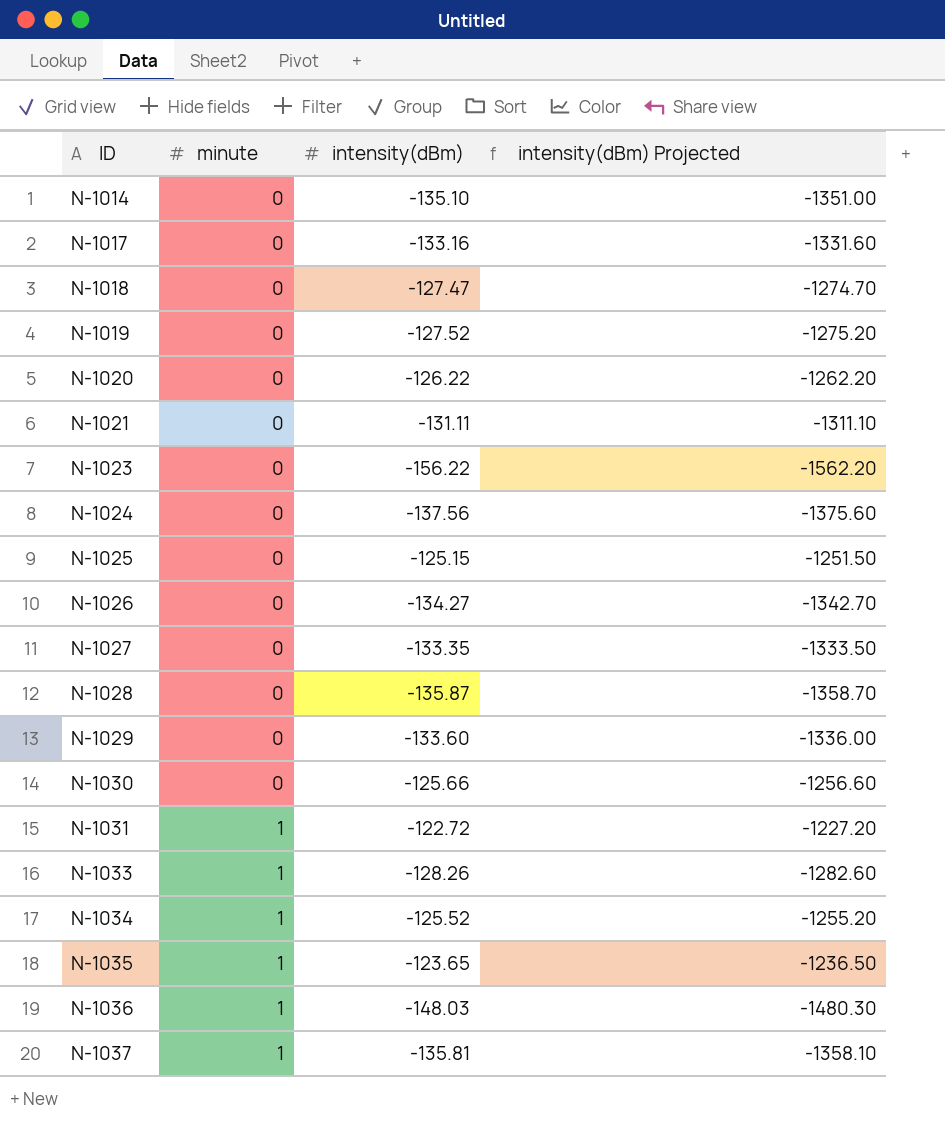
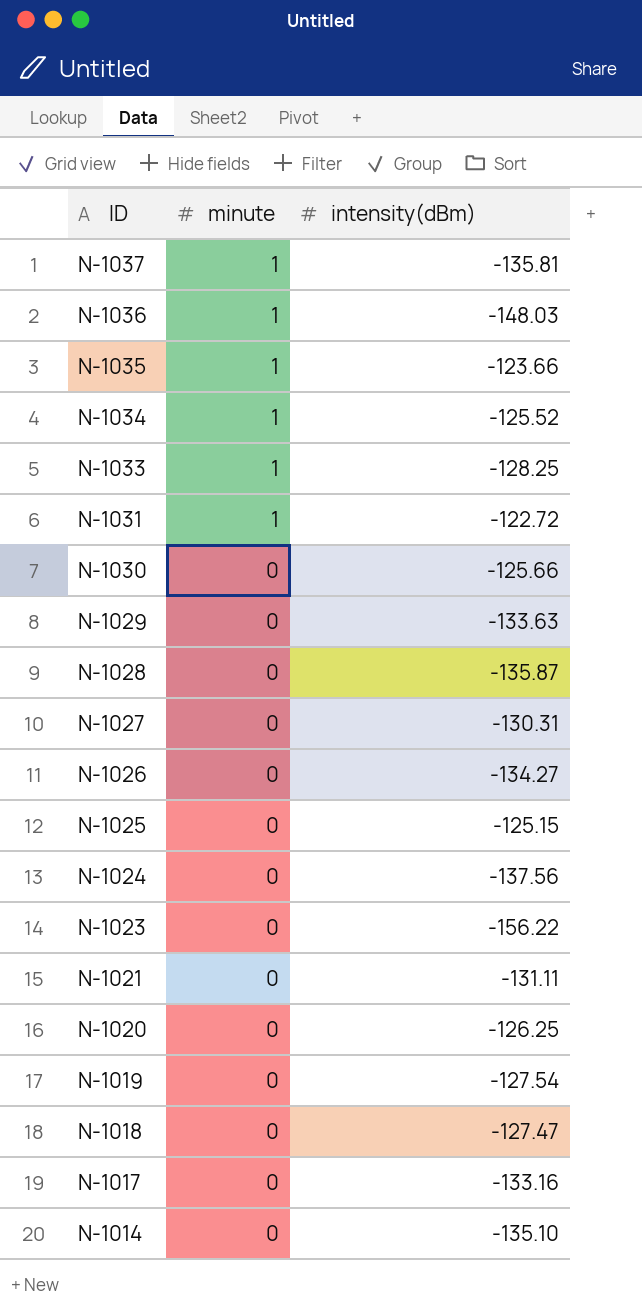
row order: ID ascending -> ID descending
column intensity(dBm) Projected | formula: [intensity(dBm)] * 10 -> none
N-1035 | intensity(dBm): -123.65 -> -123.66
N-1033 | intensity(dBm): -128.26 -> -128.25
N-1029 | intensity(dBm): -133.60 -> -133.63
N-1027 | intensity(dBm): -133.35 -> -130.31
N-1020 | intensity(dBm): -126.22 -> -126.25
N-1019 | intensity(dBm): -127.52 -> -127.54

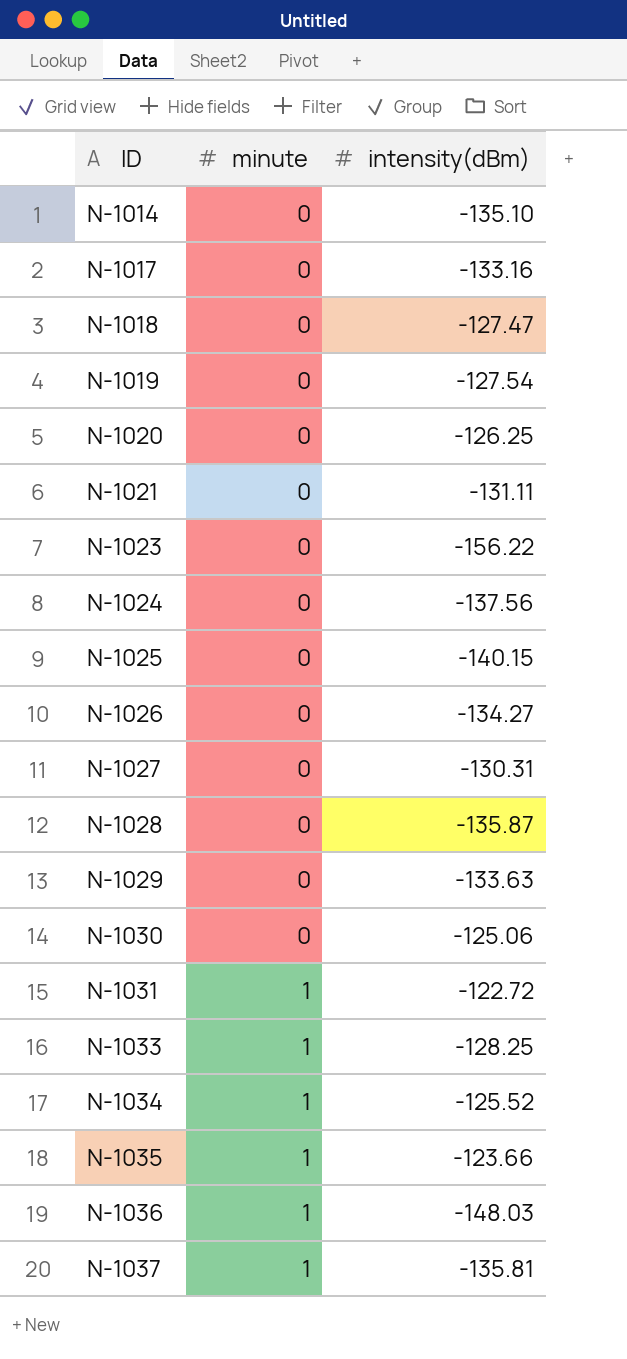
row order: ID descending -> ID ascending
N-1025 | intensity(dBm): -125.15 -> -140.15
N-1030 | intensity(dBm): -125.66 -> -125.06

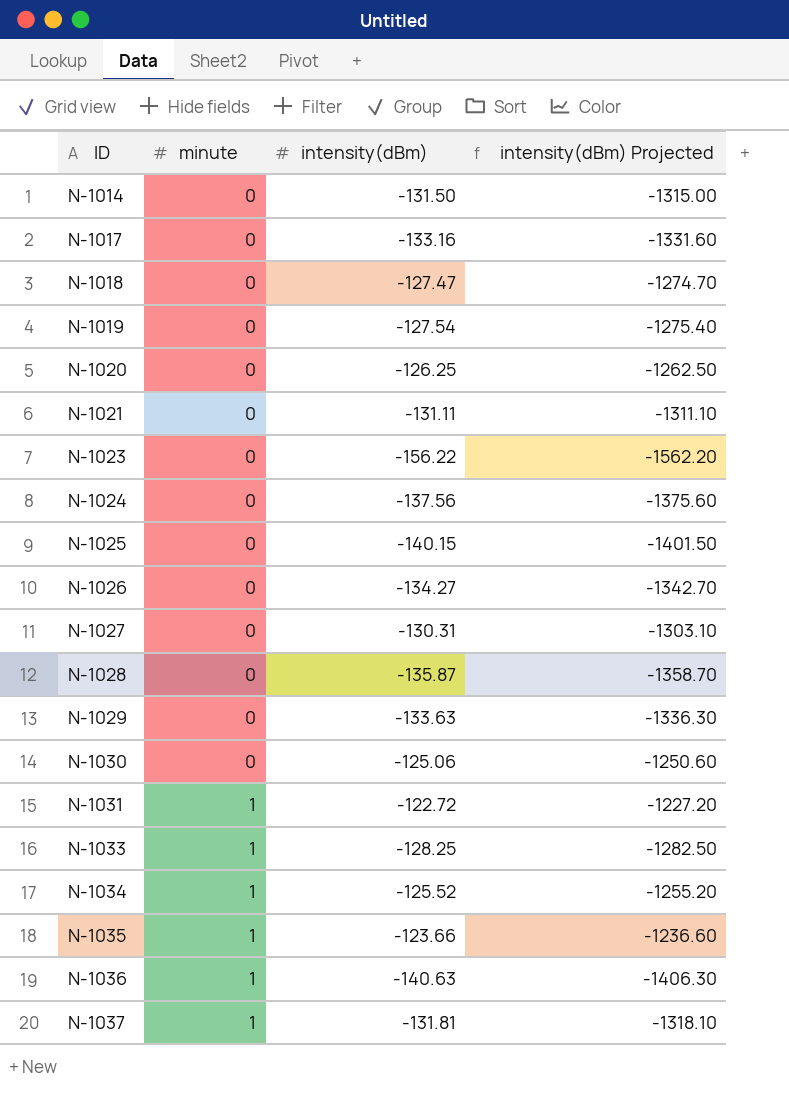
column intensity(dBm) Projected | formula: none -> [intensity(dBm)] * 10
N-1014 | intensity(dBm): -135.10 -> -131.50
N-1036 | intensity(dBm): -148.03 -> -140.63
N-1037 | intensity(dBm): -135.81 -> -131.81

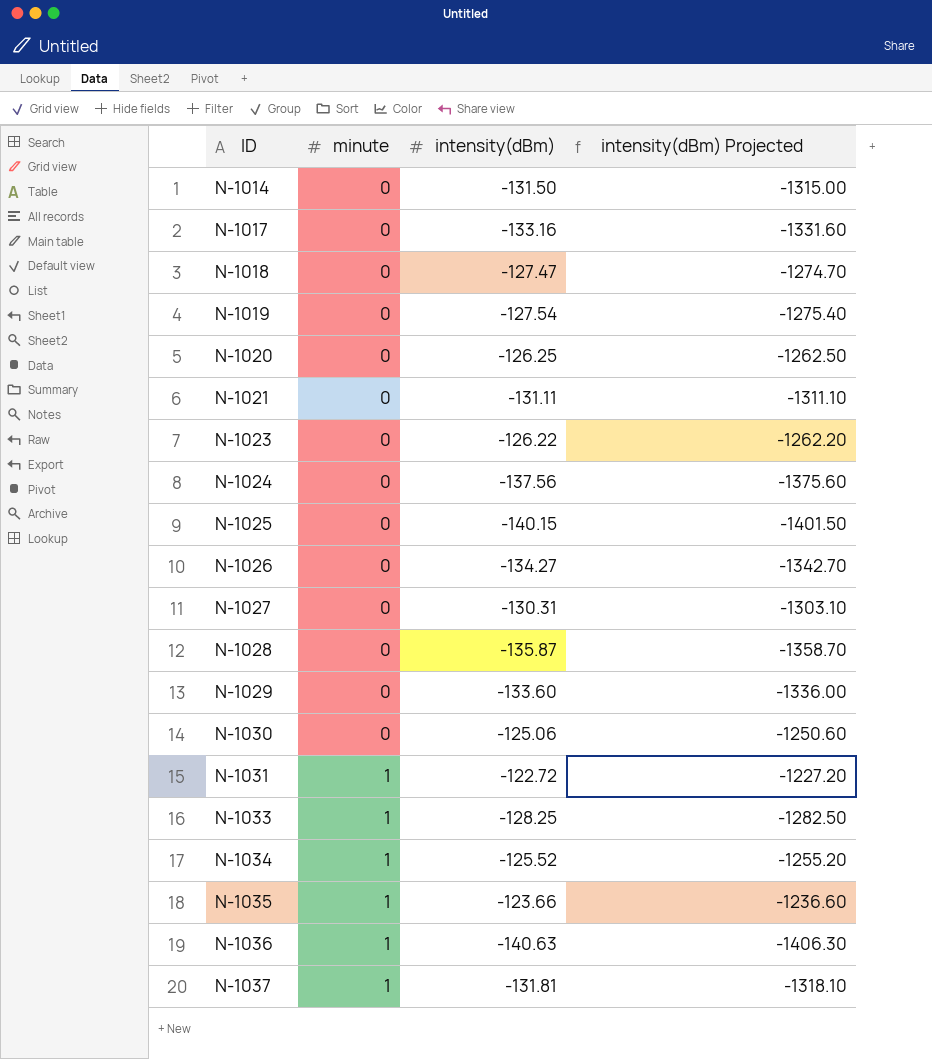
N-1023 | intensity(dBm): -156.22 -> -126.22
N-1023 | intensity(dBm) Projected: -1562.20 -> -1262.20
N-1029 | intensity(dBm): -133.63 -> -133.60
N-1029 | intensity(dBm) Projected: -1336.30 -> -1336.00

